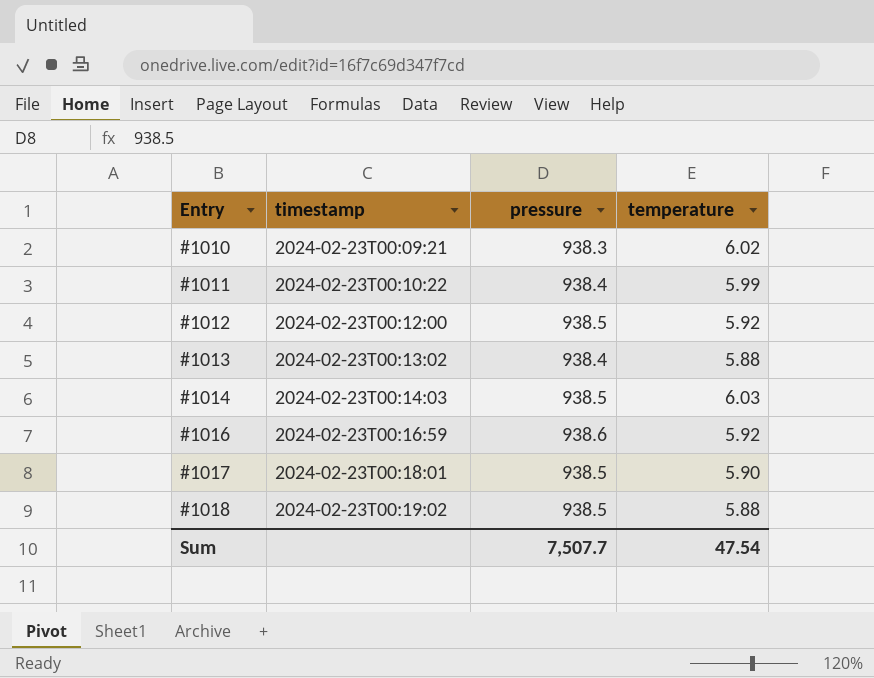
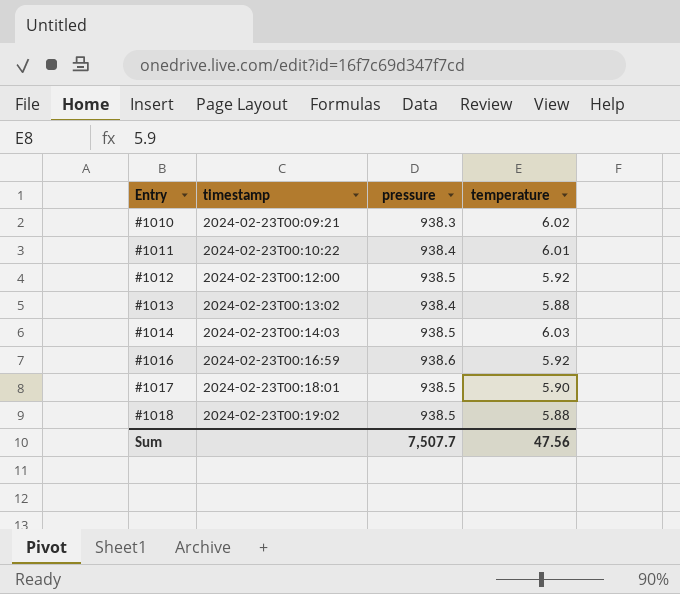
#1011 | temperature: 5.99 -> 6.01
Sum | temperature: 47.54 -> 47.56

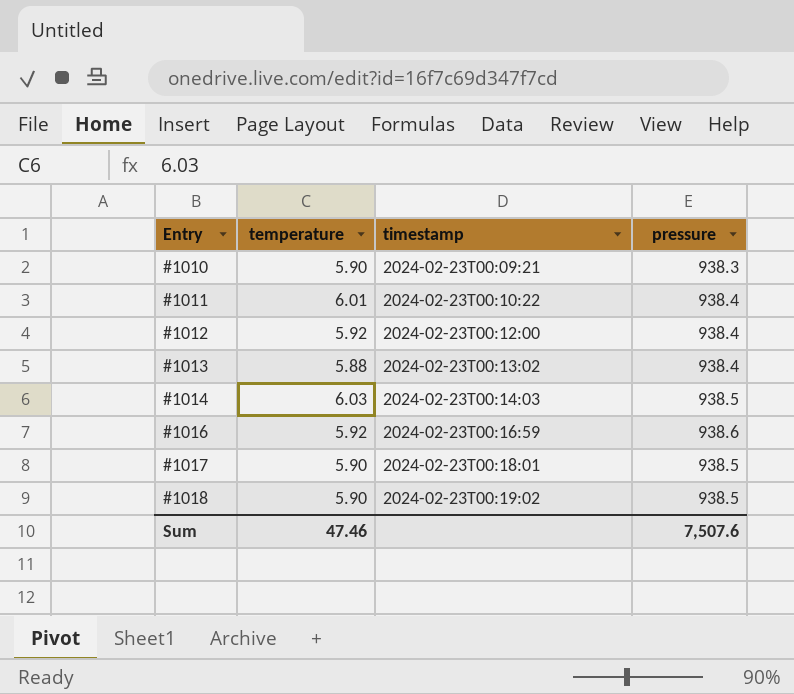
column temperature | position: 4 -> 2
#1010 | temperature: 6.02 -> 5.90
#1012 | pressure: 938.5 -> 938.4
#1018 | temperature: 5.88 -> 5.90
Sum | temperature: 47.56 -> 47.46
Sum | pressure: 7,507.7 -> 7,507.6

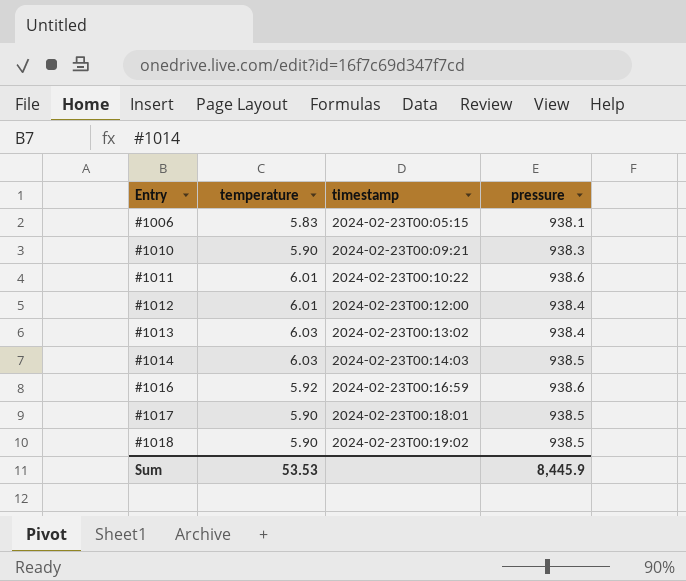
row #1006: none -> 5.83 | 2024-02-23T00:05:15 | 938.1
#1011 | pressure: 938.4 -> 938.6
#1012 | temperature: 5.92 -> 6.01
#1013 | temperature: 5.88 -> 6.03
Sum | temperature: 47.46 -> 53.53
Sum | pressure: 7,507.6 -> 8,445.9

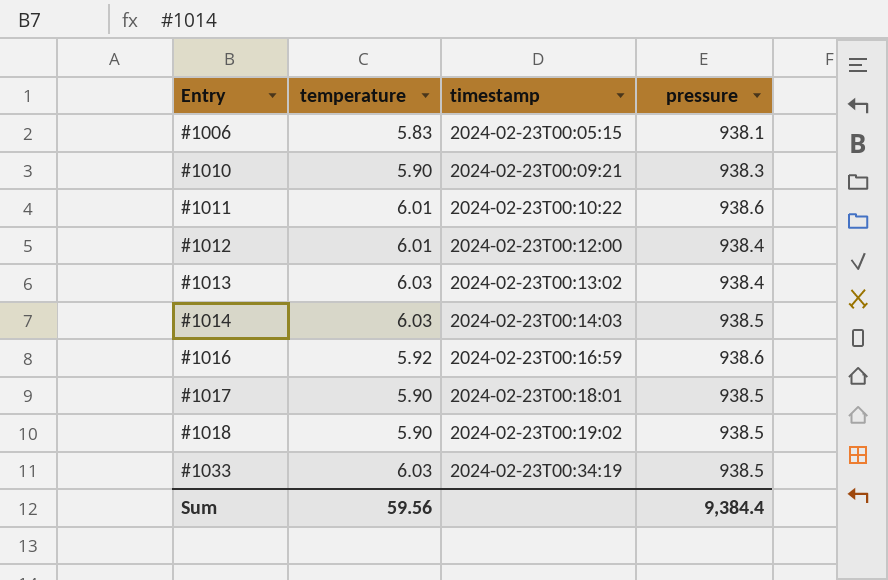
row #1033: none -> 6.03 | 2024-02-23T00:34:19 | 938.5
Sum | temperature: 53.53 -> 59.56
Sum | pressure: 8,445.9 -> 9,384.4

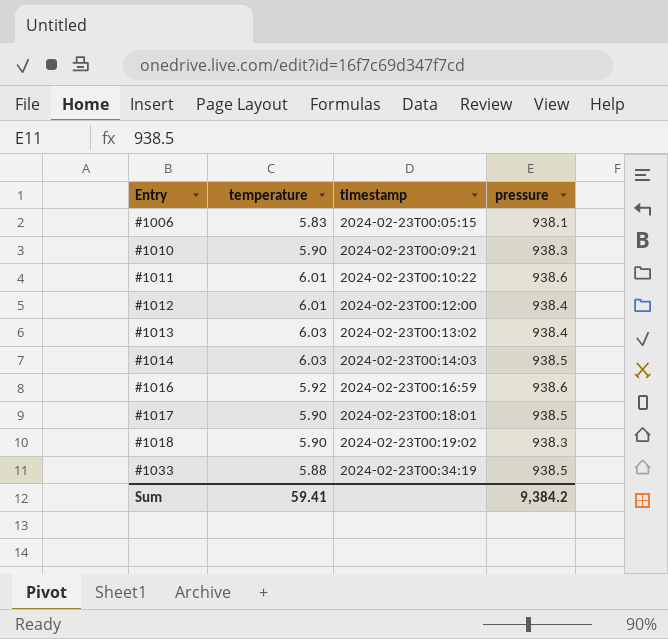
#1018 | pressure: 938.5 -> 938.3
#1033 | temperature: 6.03 -> 5.88
Sum | temperature: 59.56 -> 59.41
Sum | pressure: 9,384.4 -> 9,384.2

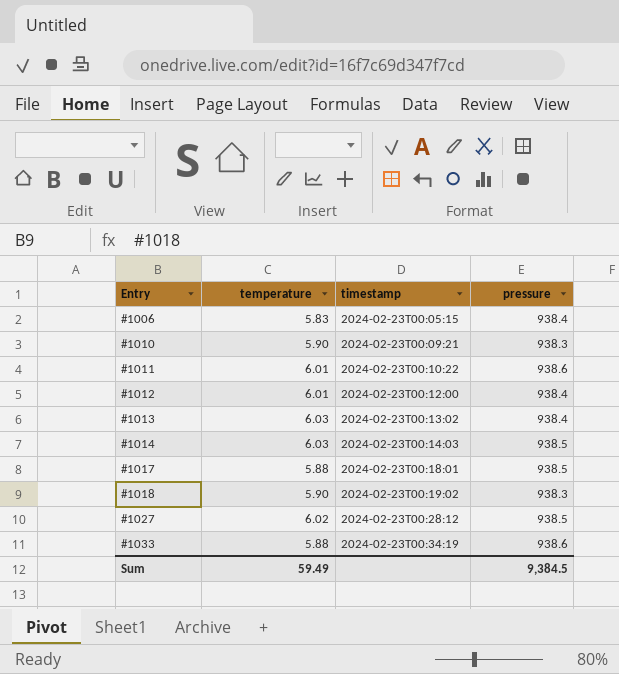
row #1016: 5.92 | 2024-02-23T00:16:59 | 938.6 -> none
#1006 | pressure: 938.1 -> 938.4
#1017 | temperature: 5.90 -> 5.88
row #1027: none -> 6.02 | 2024-02-23T00:28:12 | 938.5
#1033 | pressure: 938.5 -> 938.6
Sum | temperature: 59.41 -> 59.49
Sum | pressure: 9,384.2 -> 9,384.5

